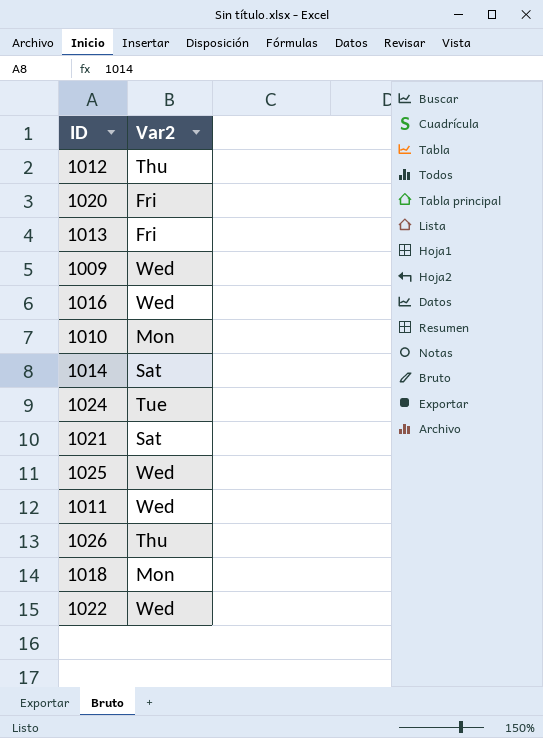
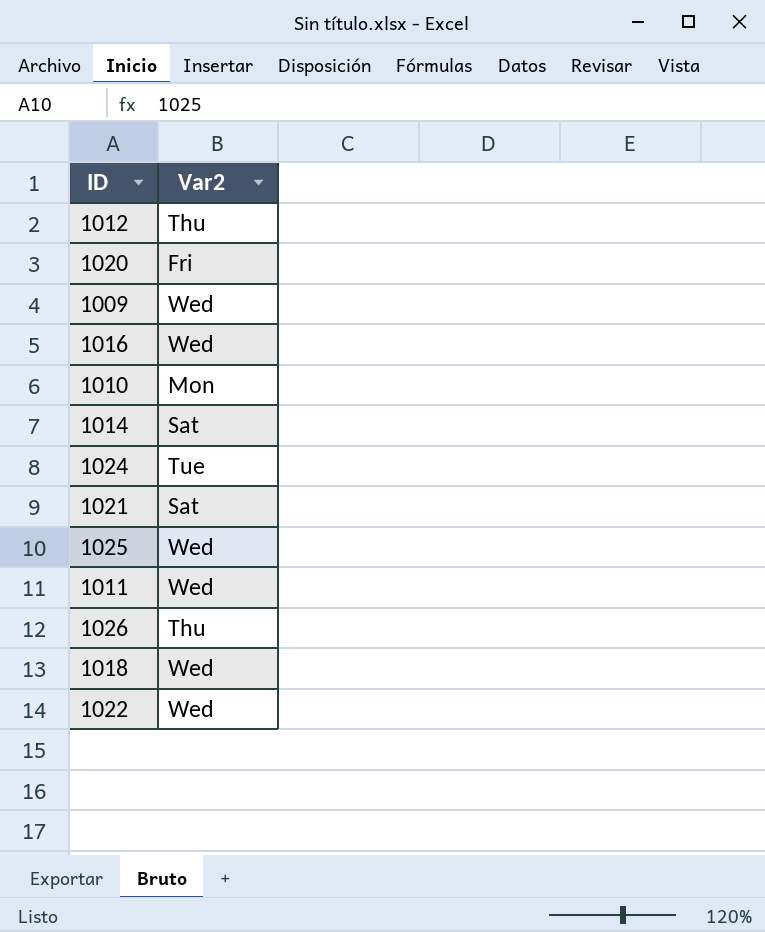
row 1013: Fri -> none
1018 | Var2: Mon -> Wed

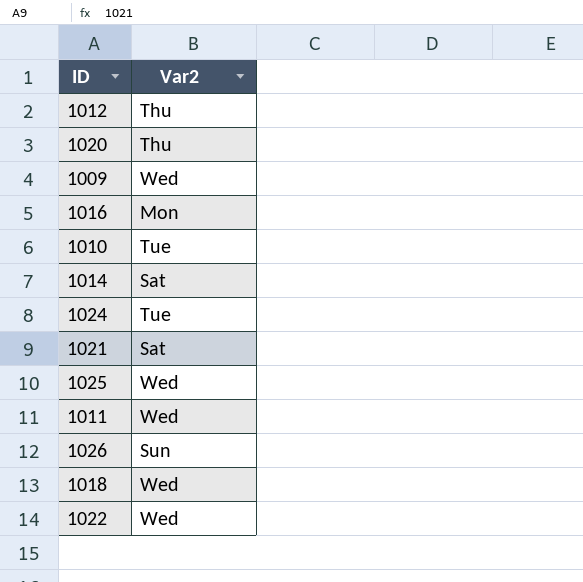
1020 | Var2: Fri -> Thu
1016 | Var2: Wed -> Mon
1010 | Var2: Mon -> Tue
1026 | Var2: Thu -> Sun

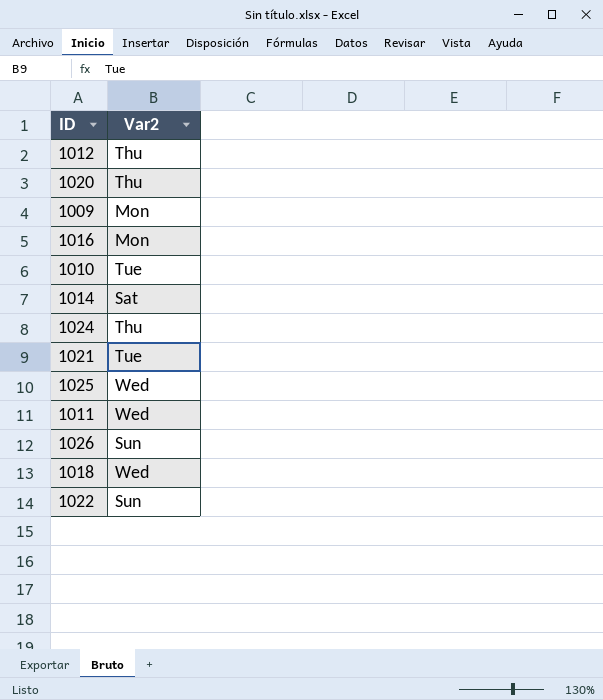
1009 | Var2: Wed -> Mon
1024 | Var2: Tue -> Thu
1021 | Var2: Sat -> Tue
1022 | Var2: Wed -> Sun

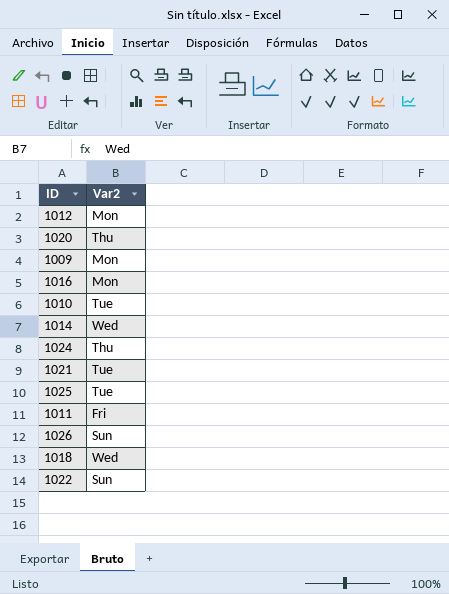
1012 | Var2: Thu -> Mon
1014 | Var2: Sat -> Wed
1025 | Var2: Wed -> Tue
1011 | Var2: Wed -> Fri

